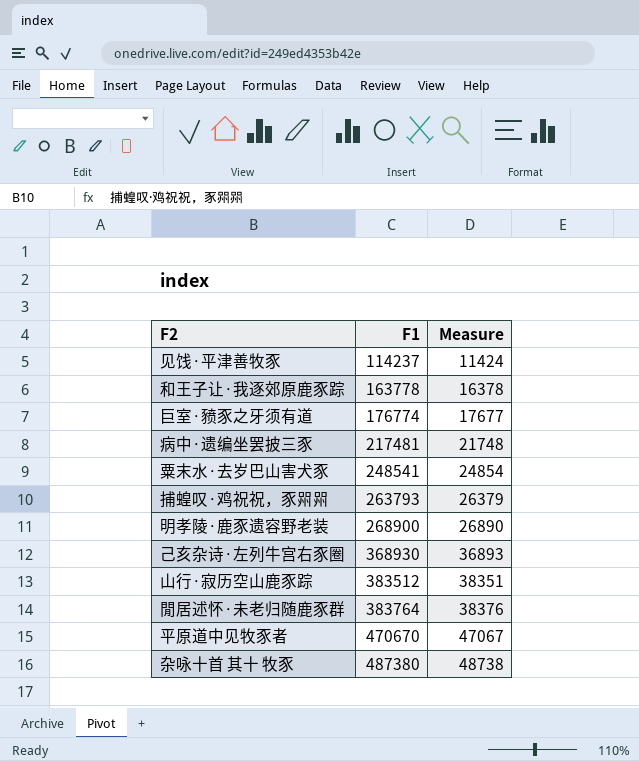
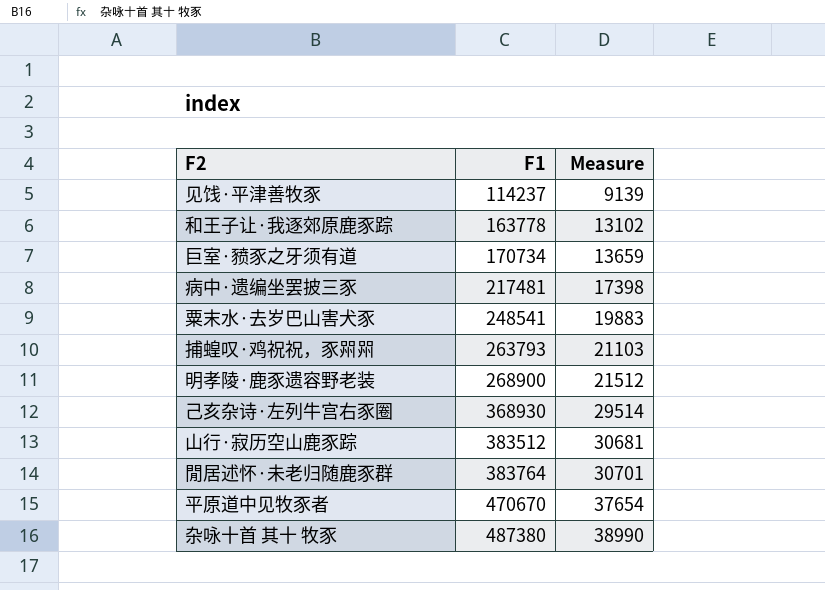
column Measure | formula: [F1] * 0.1 -> [F1] * 0.08
巨室·豮豕之牙须有道 | F1: 176774 -> 170734

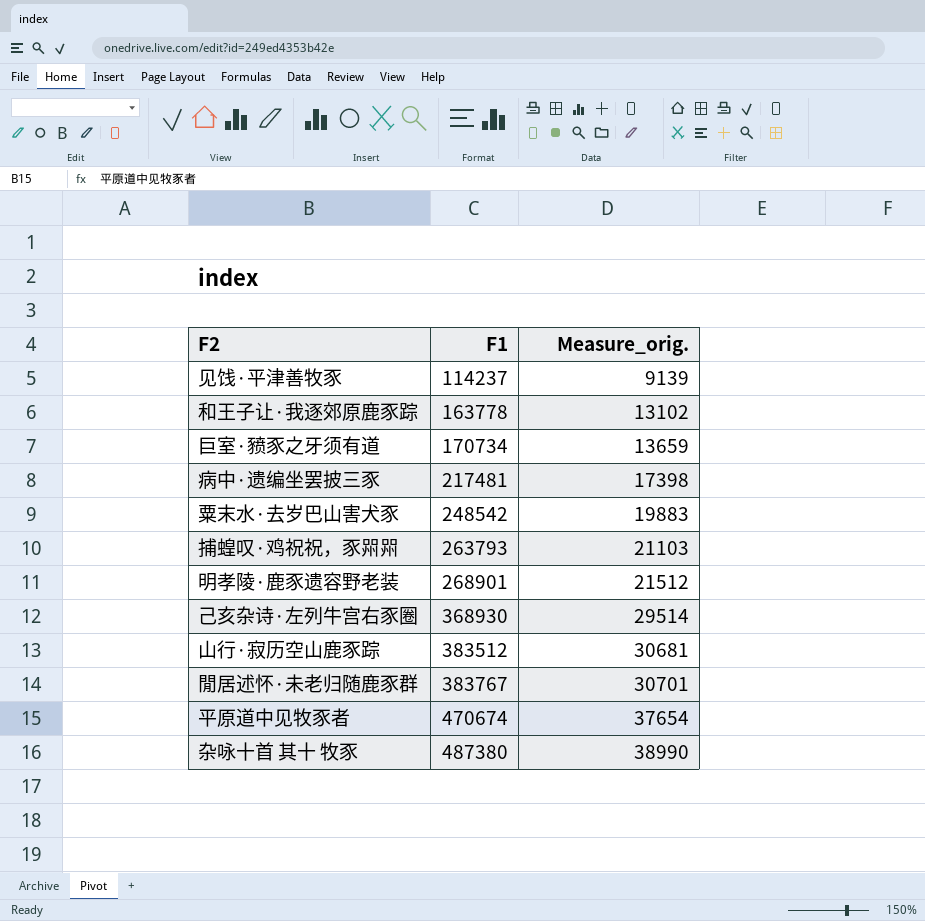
column name: Measure -> Measure_orig.
粟末水·去岁巴山害犬豕 | F1: 248541 -> 248542
明孝陵·鹿豕遗容野老装 | F1: 268900 -> 268901
閒居述怀·未老归随鹿豕群 | F1: 383764 -> 383767
平原道中见牧豕者 | F1: 470670 -> 470674

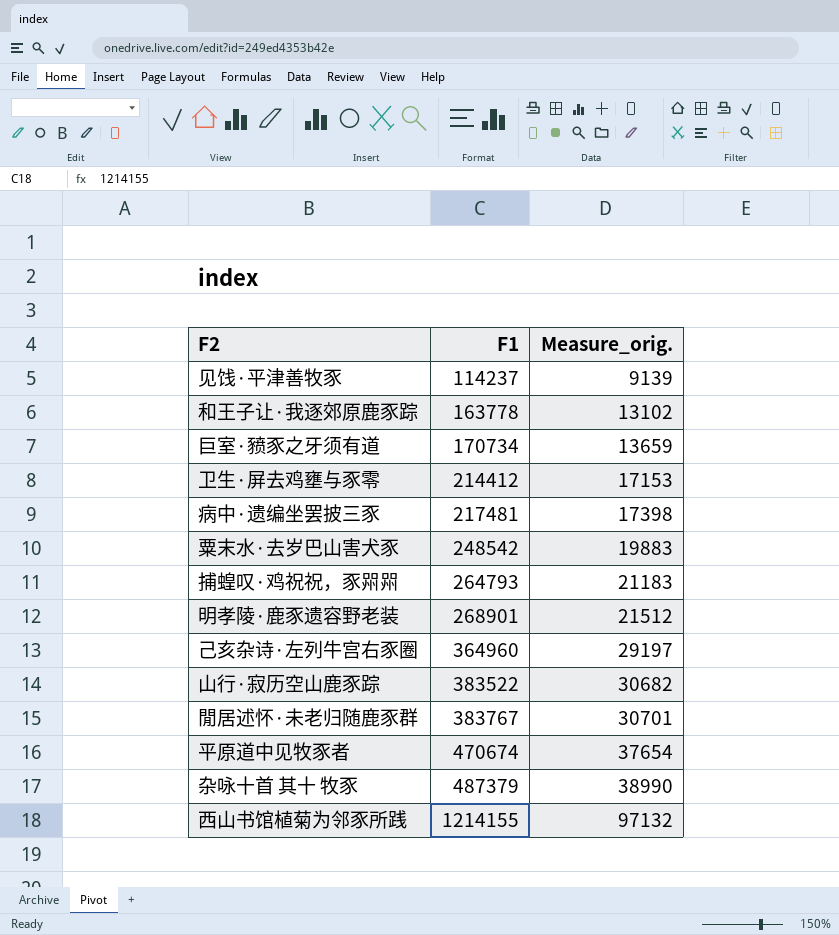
row 卫生·屏去鸡壅与豕零: none -> 214412 | 17153
捕蝗叹·鸡祝祝，豕喌喌 | F1: 263793 -> 264793
捕蝗叹·鸡祝祝，豕喌喌 | Measure_orig.: 21103 -> 21183
己亥杂诗·左列牛宫右豕圈 | F1: 368930 -> 364960
己亥杂诗·左列牛宫右豕圈 | Measure_orig.: 29514 -> 29197
山行·寂历空山鹿豕踪 | F1: 383512 -> 383522
山行·寂历空山鹿豕踪 | Measure_orig.: 30681 -> 30682
杂咏十首 其十 牧豕 | F1: 487380 -> 487379
row 西山书馆植菊为邻豕所践: none -> 1214155 | 97132

